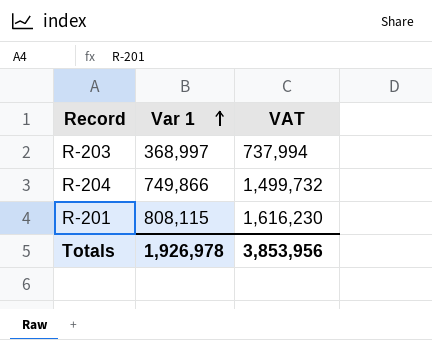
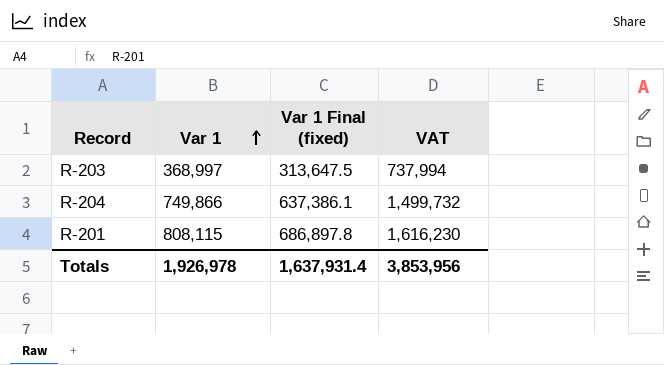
column Var 1 Final (fixed) | formula: none -> [Var 1] * 0.85

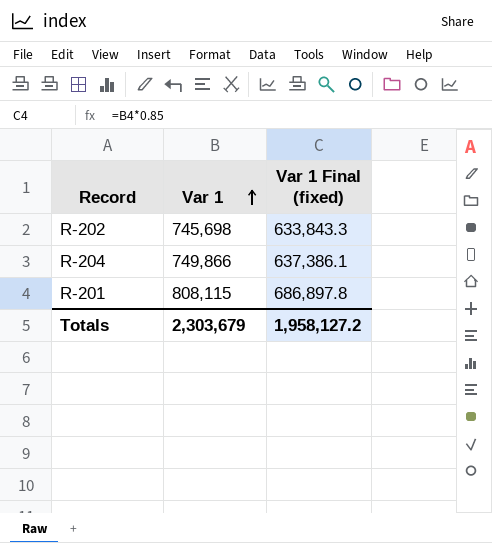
column VAT | formula: [Var 1] * 2 -> none
row R-203: 368,997 | 313,647.5 | 737,994 -> none
row R-202: none -> 745,698 | 633,843.3
Totals | Var 1: 1,926,978 -> 2,303,679
Totals | Var 1 Final (fixed): 1,637,931.4 -> 1,958,127.2

